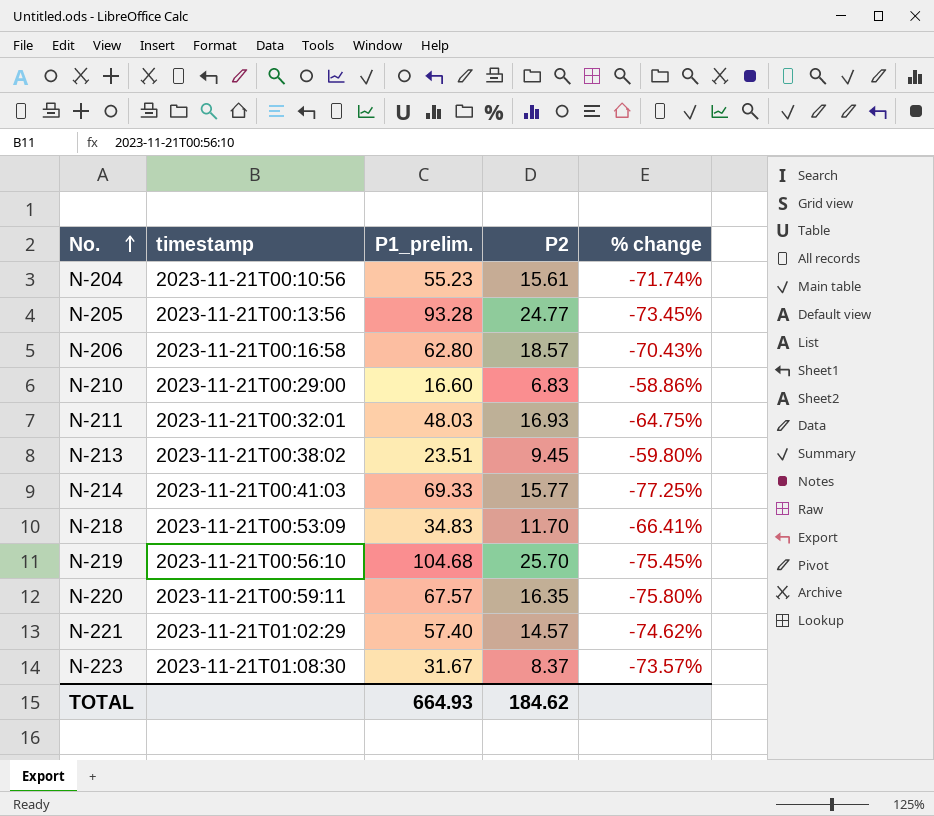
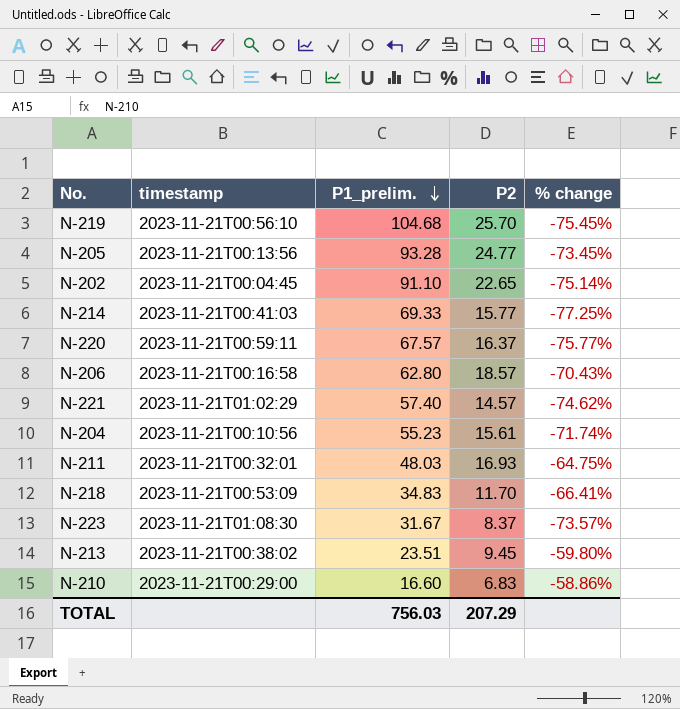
row order: No. ascending -> P1_prelim. descending
row N-202: none -> 2023-11-21T00:04:45 | 91.10 | 22.65 | -75.14%
N-220 | P2: 16.35 -> 16.37
N-220 | % change: -75.80% -> -75.77%
TOTAL | P1_prelim.: 664.93 -> 756.03
TOTAL | P2: 184.62 -> 207.29

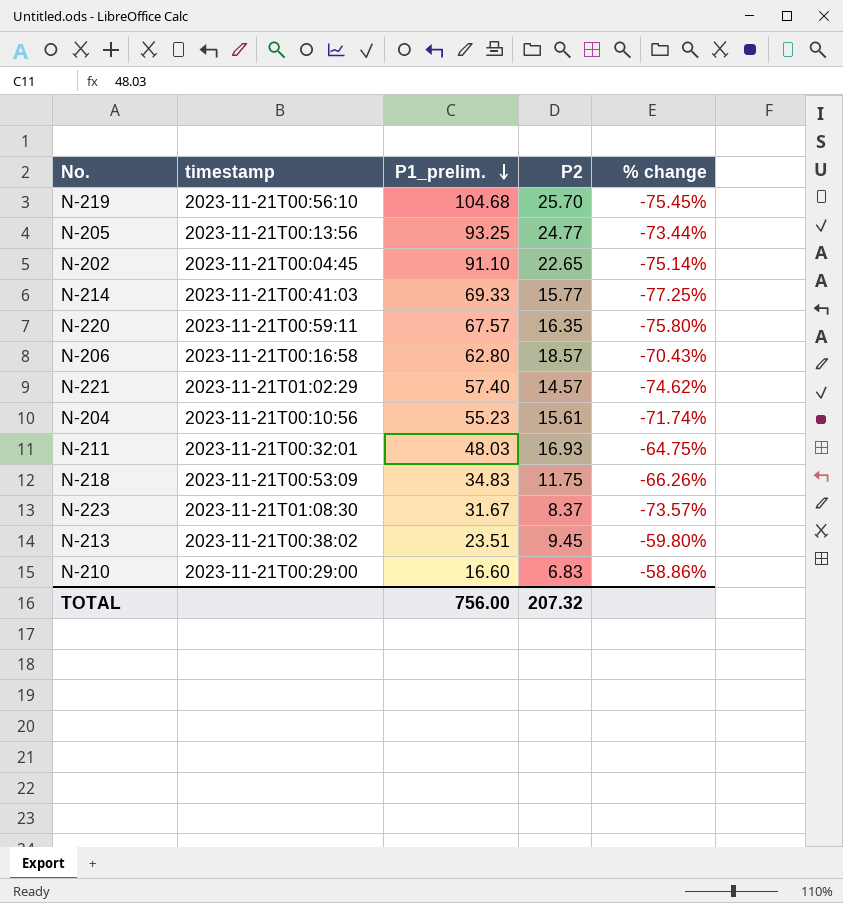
N-205 | P1_prelim.: 93.28 -> 93.25
N-205 | % change: -73.45% -> -73.44%
N-220 | P2: 16.37 -> 16.35
N-220 | % change: -75.77% -> -75.80%
N-218 | P2: 11.70 -> 11.75
N-218 | % change: -66.41% -> -66.26%
TOTAL | P1_prelim.: 756.03 -> 756.00
TOTAL | P2: 207.29 -> 207.32

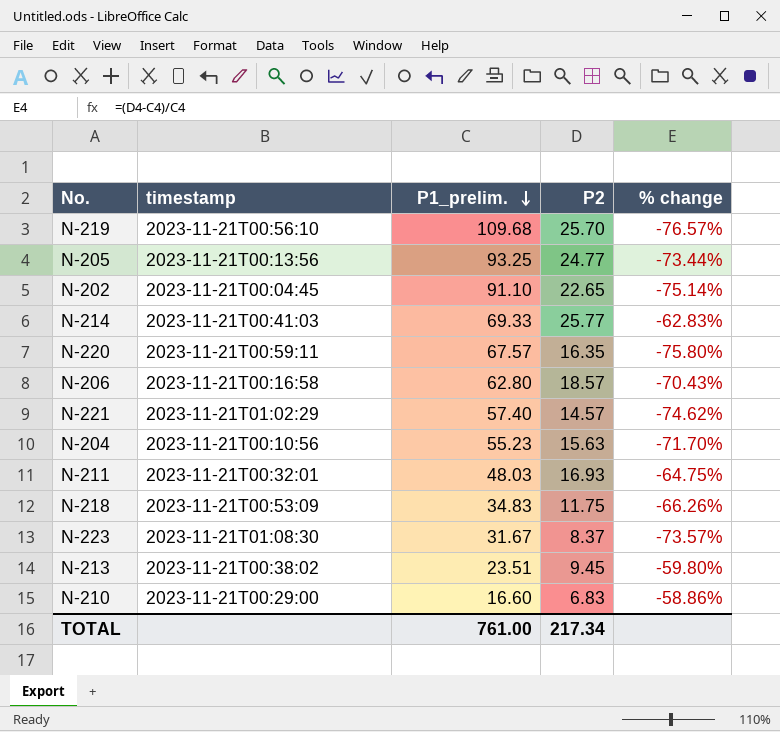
N-219 | P1_prelim.: 104.68 -> 109.68
N-219 | % change: -75.45% -> -76.57%
N-214 | P2: 15.77 -> 25.77
N-214 | % change: -77.25% -> -62.83%
N-204 | P2: 15.61 -> 15.63
N-204 | % change: -71.74% -> -71.70%
TOTAL | P1_prelim.: 756.00 -> 761.00
TOTAL | P2: 207.32 -> 217.34

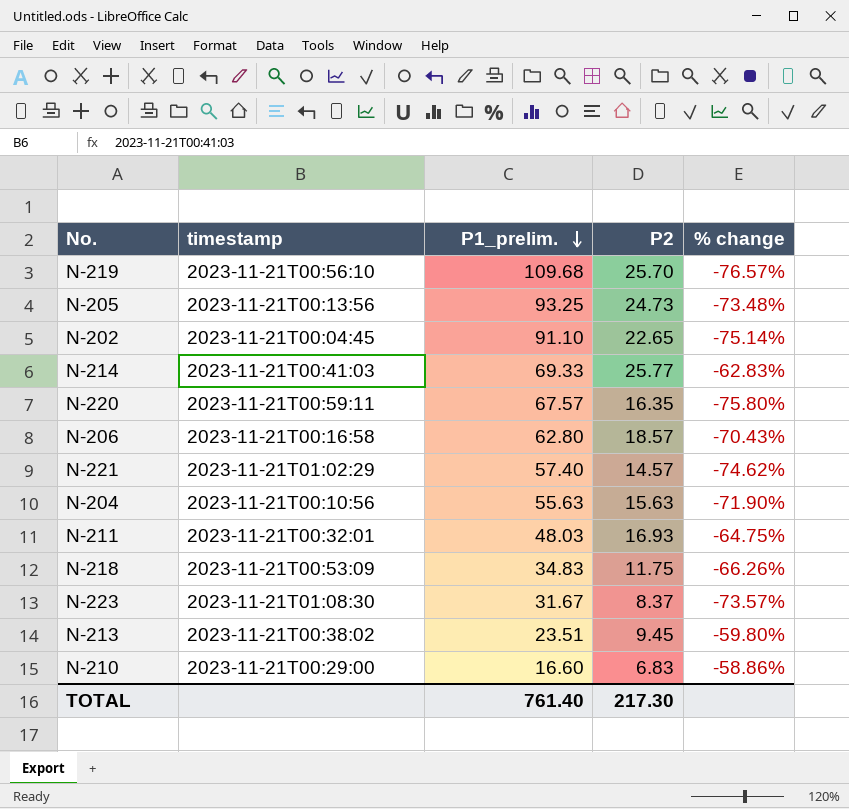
N-205 | P2: 24.77 -> 24.73
N-205 | % change: -73.44% -> -73.48%
N-204 | P1_prelim.: 55.23 -> 55.63
N-204 | % change: -71.70% -> -71.90%
TOTAL | P1_prelim.: 761.00 -> 761.40
TOTAL | P2: 217.34 -> 217.30

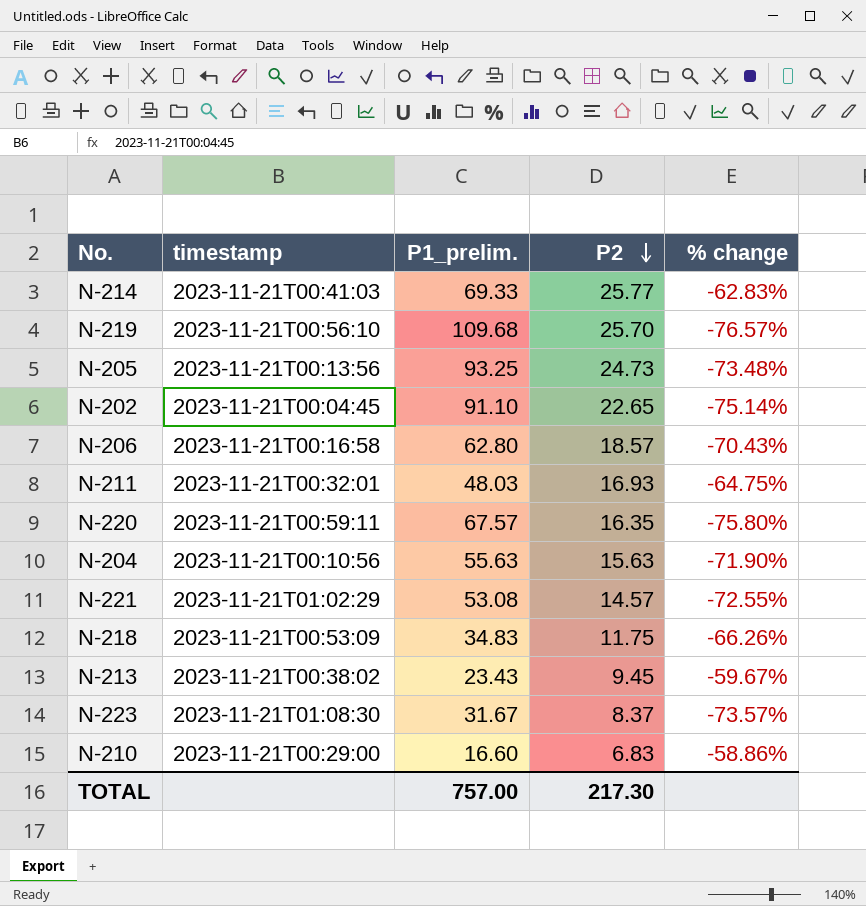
row order: P1_prelim. descending -> P2 descending
N-221 | P1_prelim.: 57.40 -> 53.08
N-221 | % change: -74.62% -> -72.55%
N-213 | P1_prelim.: 23.51 -> 23.43
N-213 | % change: -59.80% -> -59.67%
TOTAL | P1_prelim.: 761.40 -> 757.00

